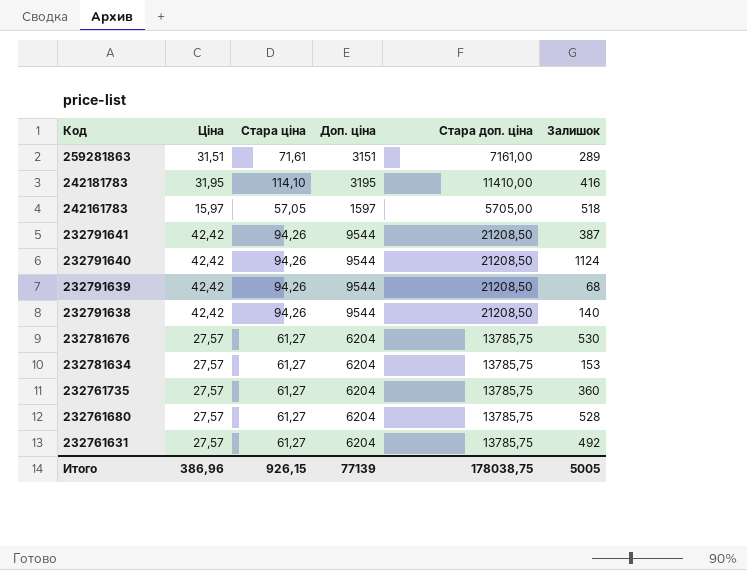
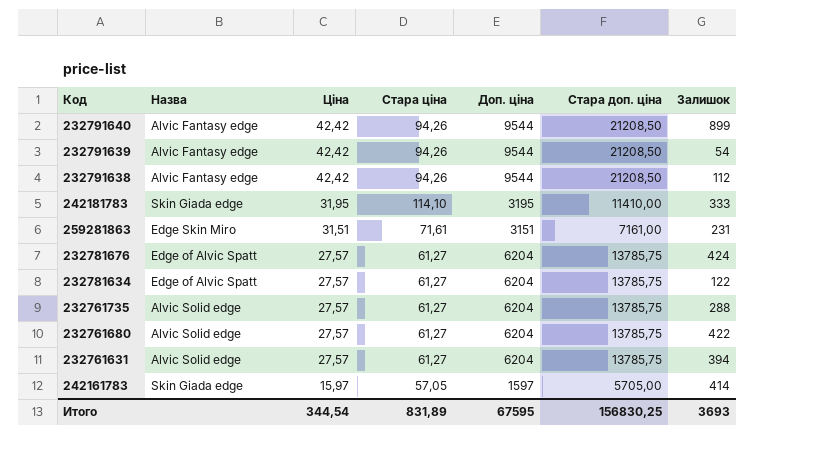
row order: Код descending -> Ціна descending
column Назва | position: none -> 2
row 232791641: 42,42 | 94,26 | 9544 | 21208,50 | 387 -> none
232791640 | Залишок: 1124 -> 899
232791639 | Залишок: 68 -> 54
232791638 | Залишок: 140 -> 112
242181783 | Залишок: 416 -> 333
259281863 | Залишок: 289 -> 231
232781676 | Залишок: 530 -> 424
232781634 | Залишок: 153 -> 122
232761735 | Залишок: 360 -> 288
232761680 | Залишок: 528 -> 422
232761631 | Залишок: 492 -> 394
242161783 | Залишок: 518 -> 414
Итого | Ціна: 386,96 -> 344,54
Итого | Стара ціна: 926,15 -> 831,89
Итого | Доп. ціна: 77139 -> 67595
Итого | Стара доп. ціна: 178038,75 -> 156830,25
Итого | Залишок: 5005 -> 3693

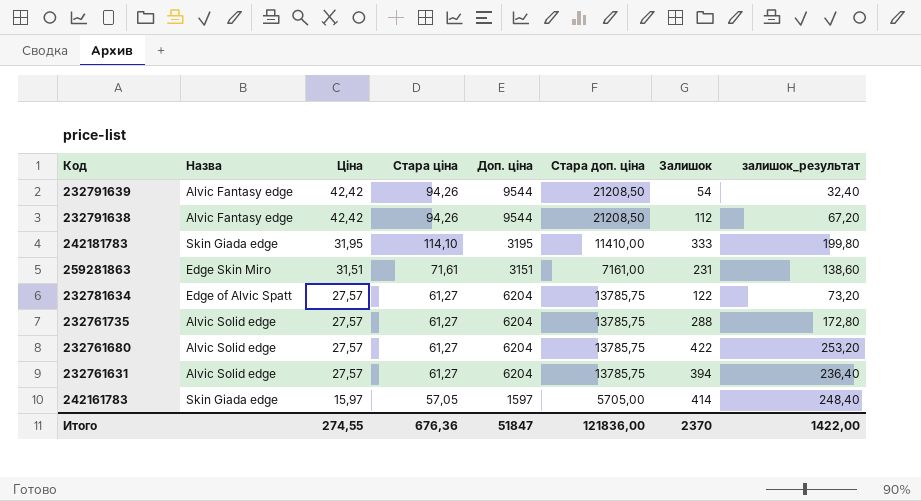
column залишок_результат | formula: none -> [Залишок] * 0,6
row 232791640: Alvic Fantasy edge | 42,42 | 94,26 | 9544 | 21208,50 | 899 -> none
row 232781676: Edge of Alvic Spatt | 27,57 | 61,27 | 6204 | 13785,75 | 424 -> none
Итого | Ціна: 344,54 -> 274,55
Итого | Стара ціна: 831,89 -> 676,36
Итого | Доп. ціна: 67595 -> 51847
Итого | Стара доп. ціна: 156830,25 -> 121836,00
Итого | Залишок: 3693 -> 2370

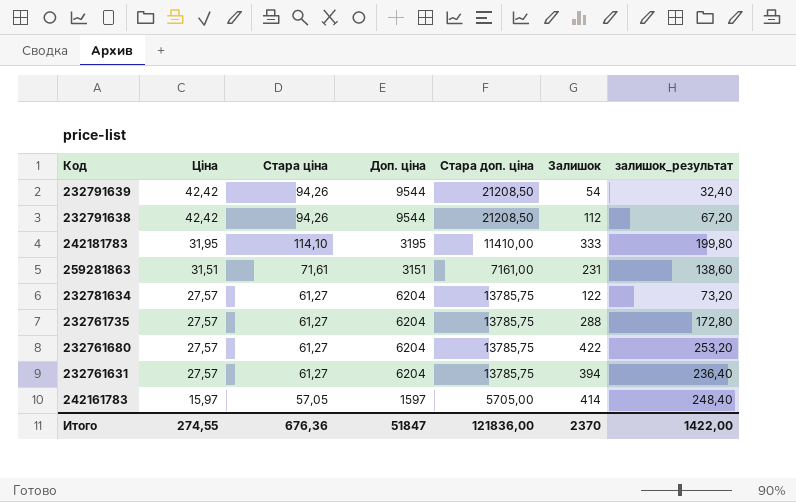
column Назва | position: 2 -> none

